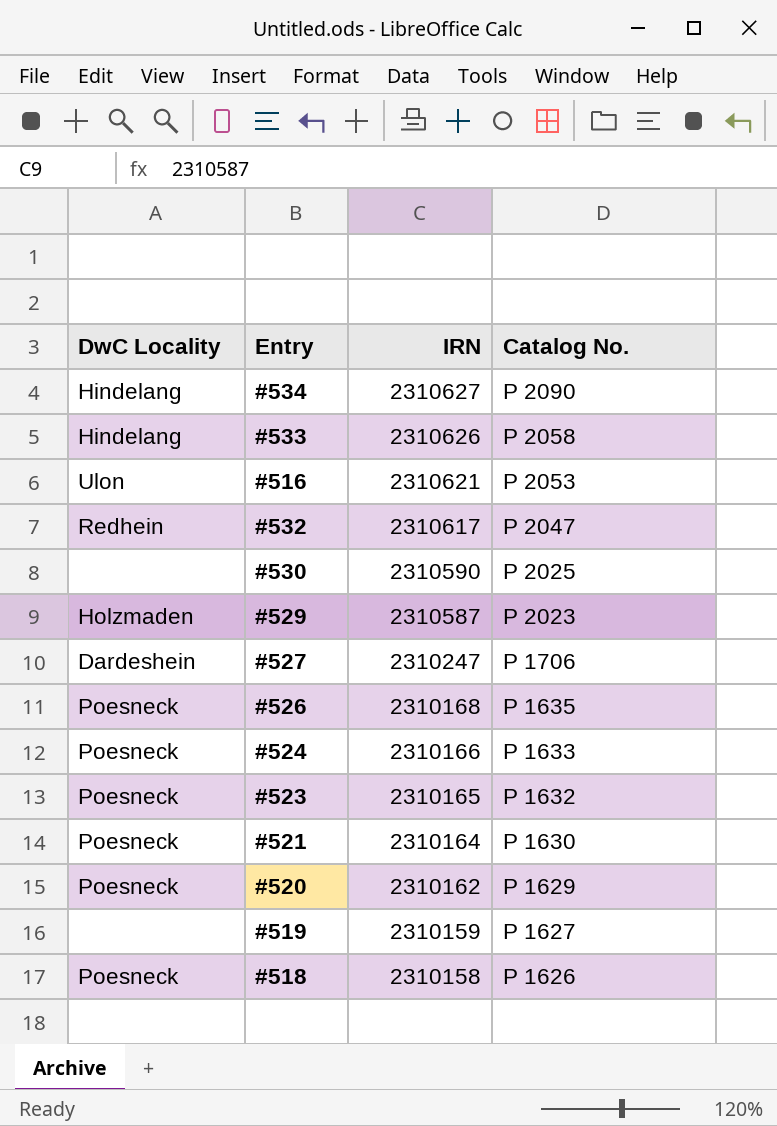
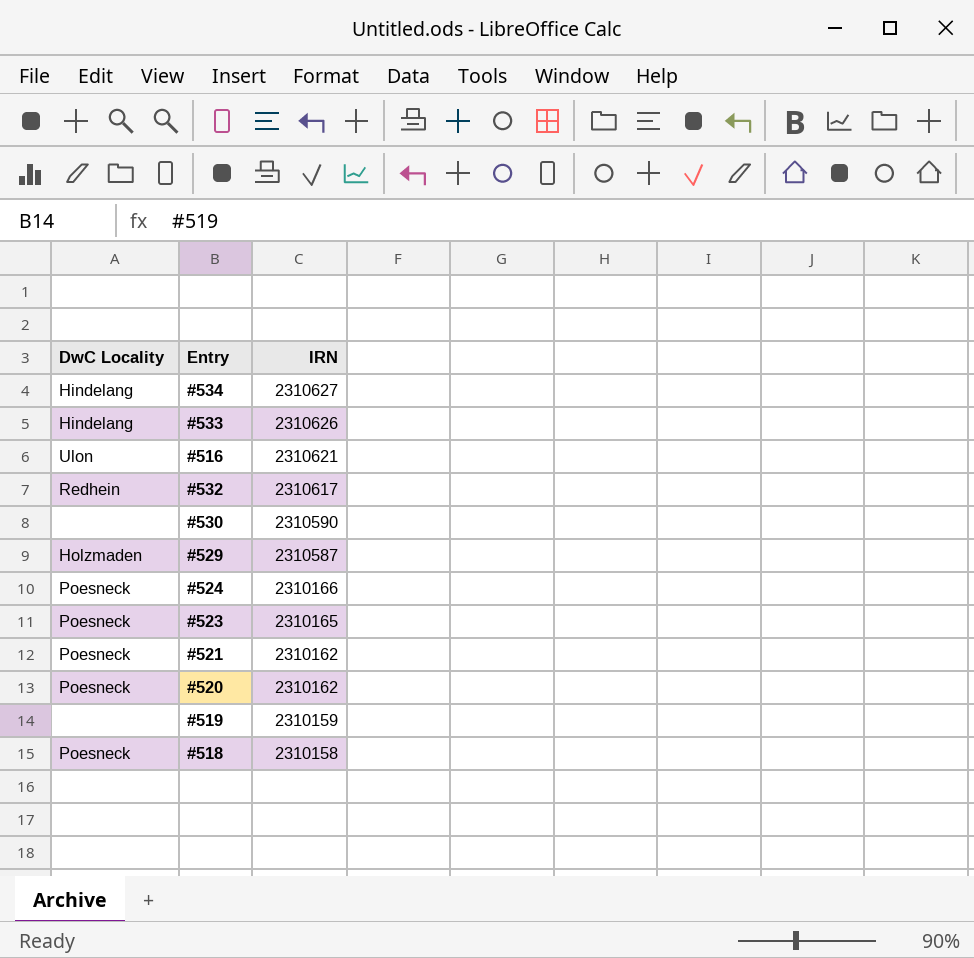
column Catalog No. | position: 4 -> none
row #527: Dardeshein | 2310247 | P 1706 -> none
row #526: Poesneck | 2310168 | P 1635 -> none
#521 | IRN: 2310164 -> 2310162

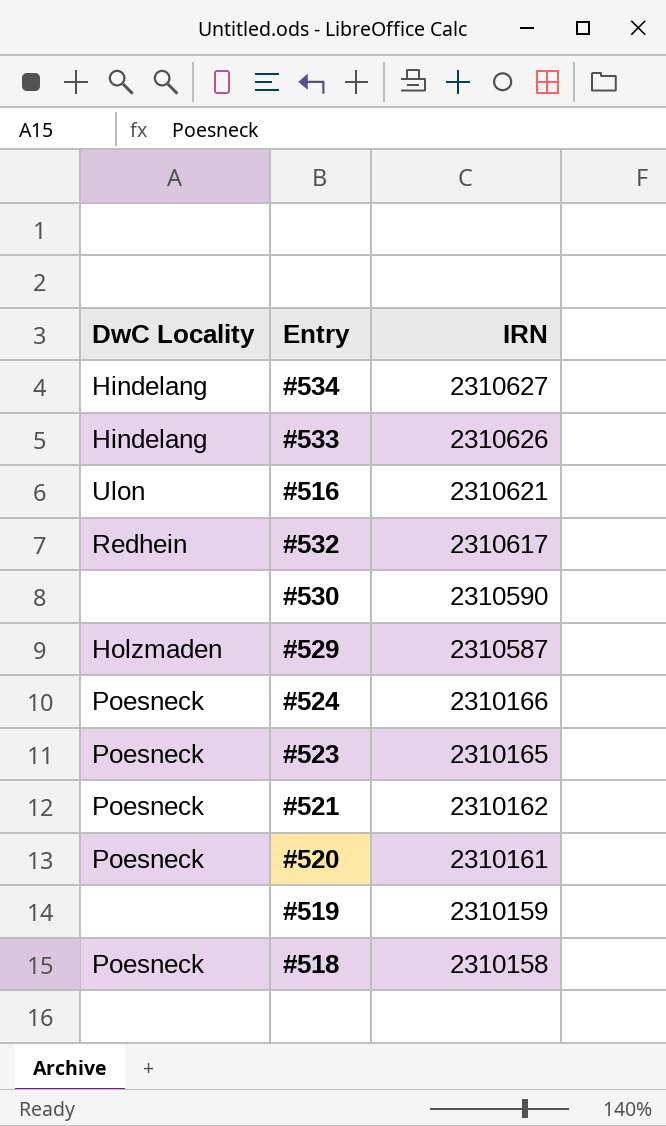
#520 | IRN: 2310162 -> 2310161

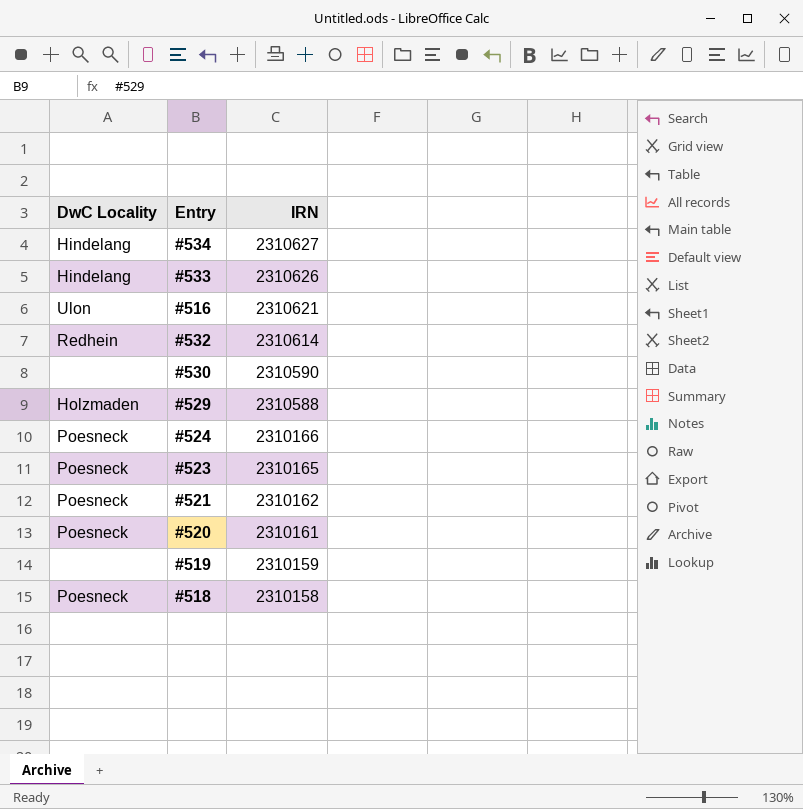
#532 | IRN: 2310617 -> 2310614
#529 | IRN: 2310587 -> 2310588

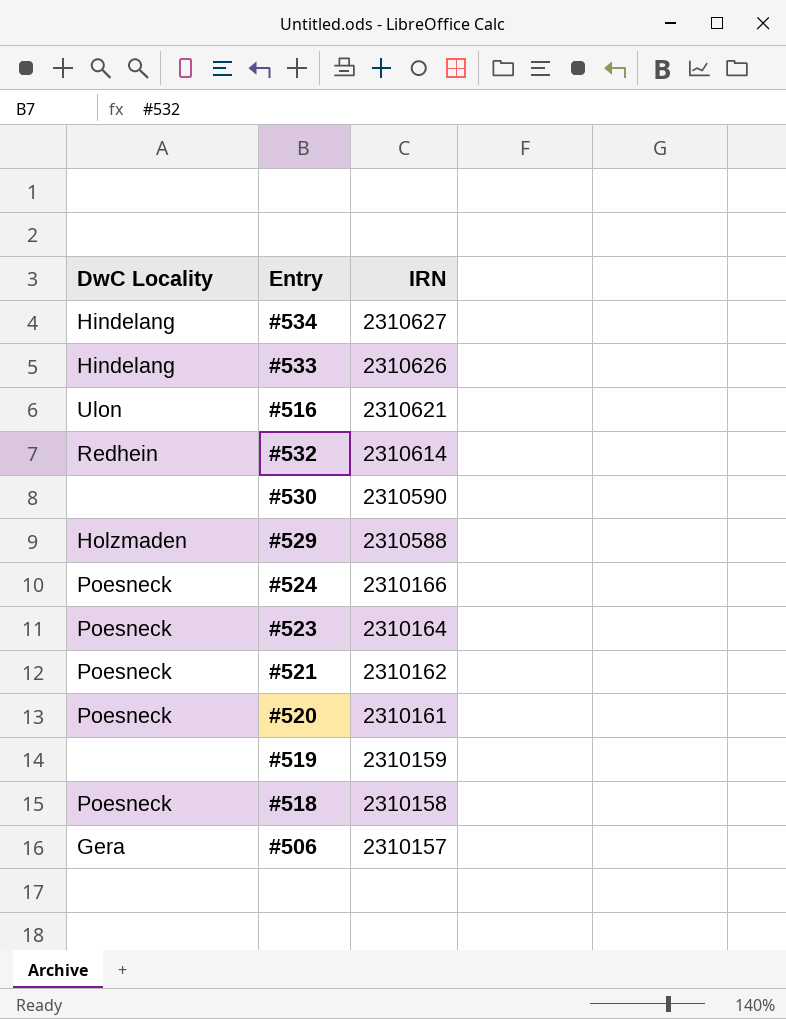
#523 | IRN: 2310165 -> 2310164
row #506: none -> Gera | 2310157

